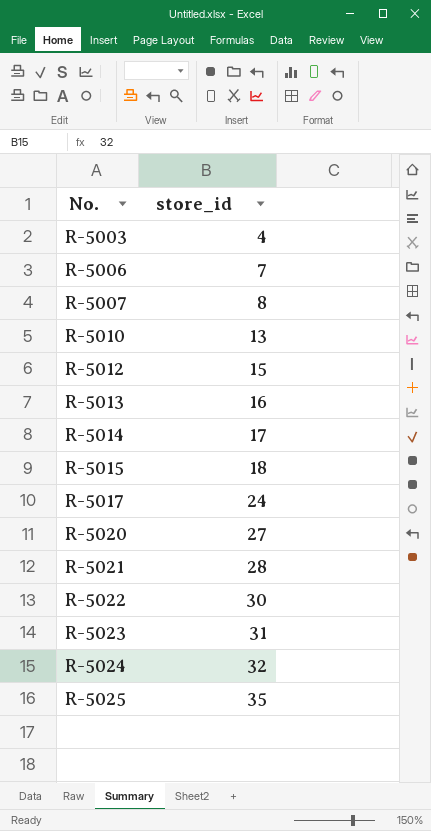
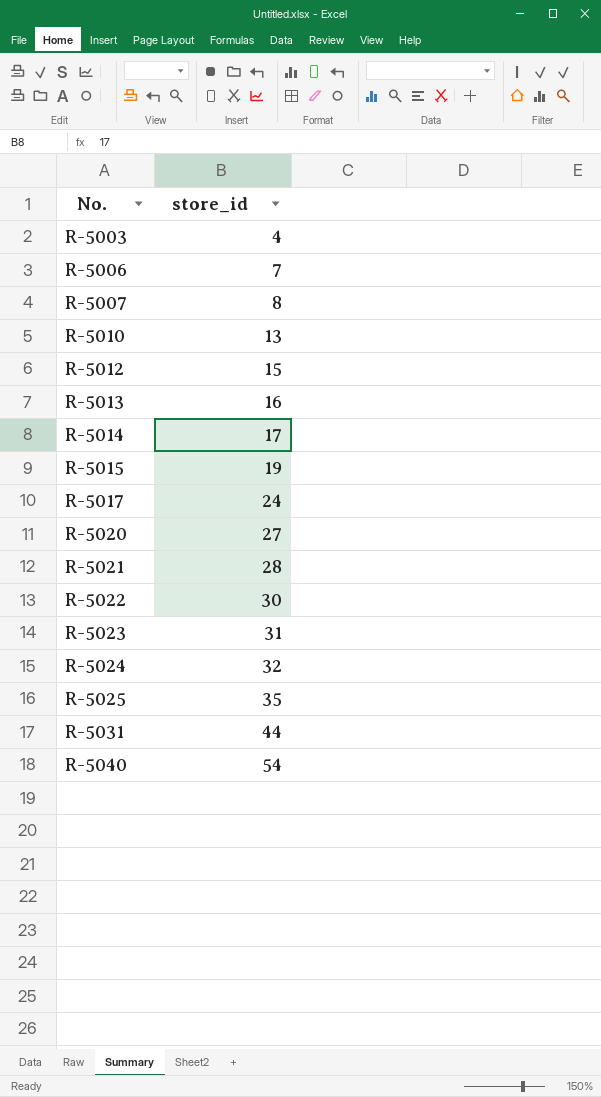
R-5015 | store_id: 18 -> 19
row R-5031: none -> 44
row R-5040: none -> 54

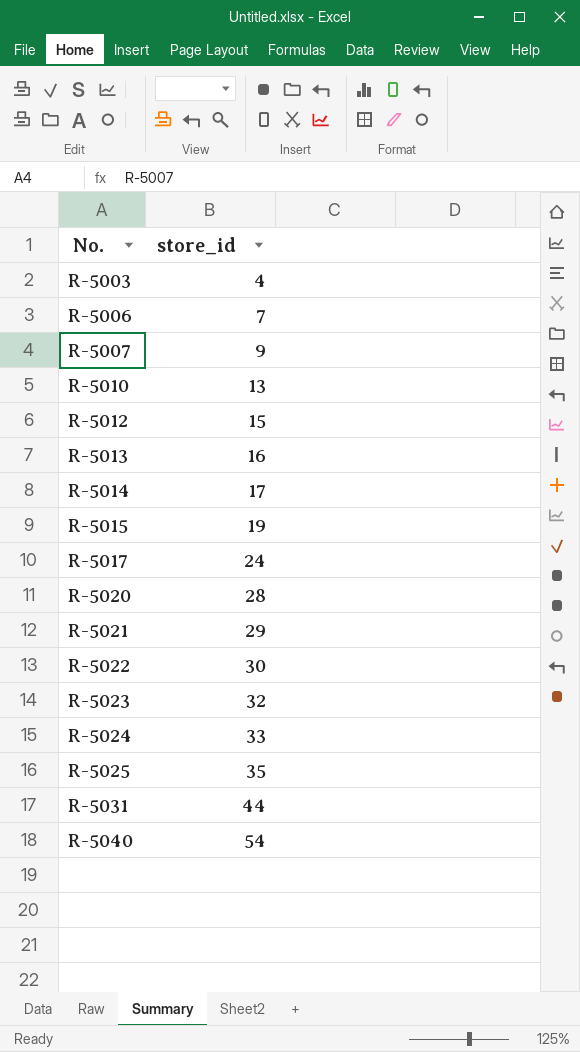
R-5007 | store_id: 8 -> 9
R-5020 | store_id: 27 -> 28
R-5021 | store_id: 28 -> 29
R-5023 | store_id: 31 -> 32
R-5024 | store_id: 32 -> 33

